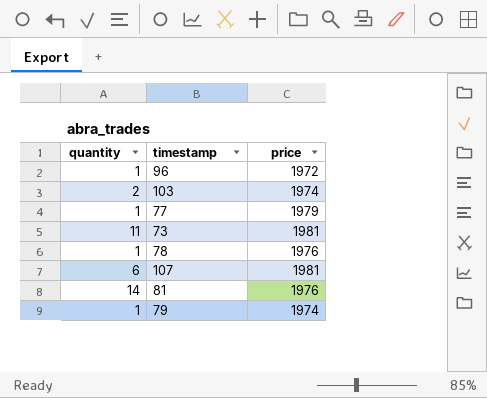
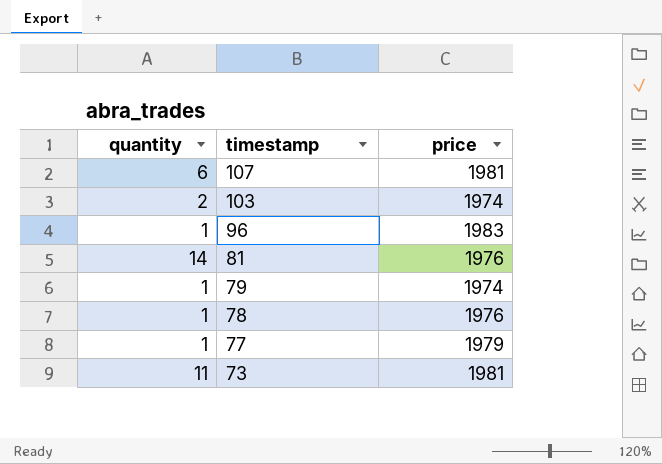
row order: none -> timestamp descending
96 | price: 1972 -> 1983

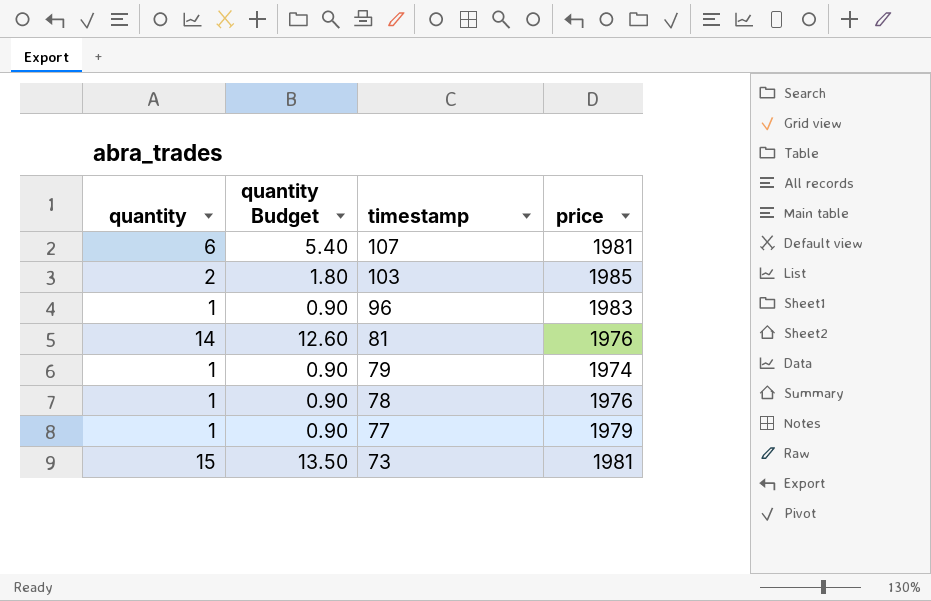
column quantity Budget | formula: none -> [quantity] * 0.9
103 | price: 1974 -> 1985
73 | quantity: 11 -> 15

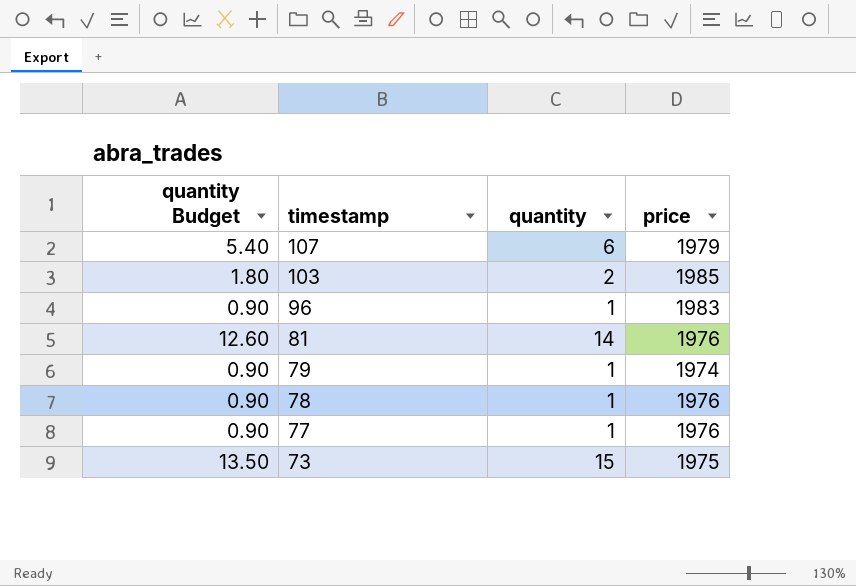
column quantity | position: 1 -> 3
107 | price: 1981 -> 1979
77 | price: 1979 -> 1976
73 | price: 1981 -> 1975

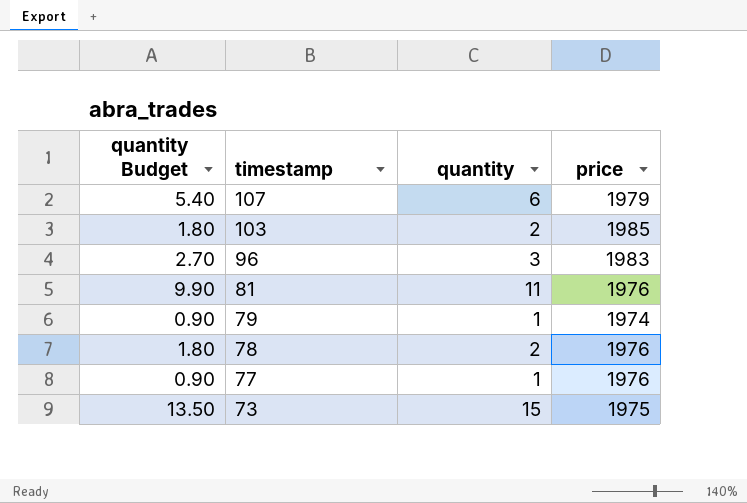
96 | quantity Budget: 0.90 -> 2.70
96 | quantity: 1 -> 3
81 | quantity Budget: 12.60 -> 9.90
81 | quantity: 14 -> 11
78 | quantity Budget: 0.90 -> 1.80
78 | quantity: 1 -> 2

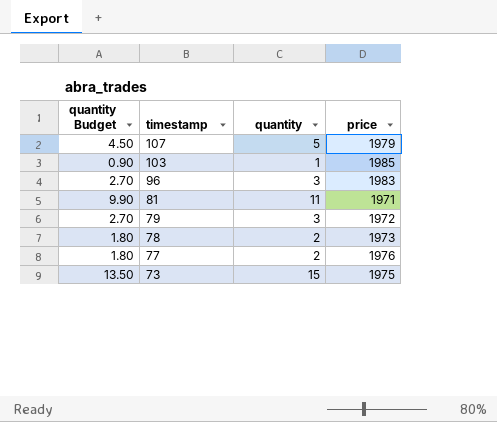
107 | quantity Budget: 5.40 -> 4.50
107 | quantity: 6 -> 5
103 | quantity Budget: 1.80 -> 0.90
103 | quantity: 2 -> 1
81 | price: 1976 -> 1971
79 | quantity Budget: 0.90 -> 2.70
79 | quantity: 1 -> 3
79 | price: 1974 -> 1972
78 | price: 1976 -> 1973
77 | quantity Budget: 0.90 -> 1.80
77 | quantity: 1 -> 2

